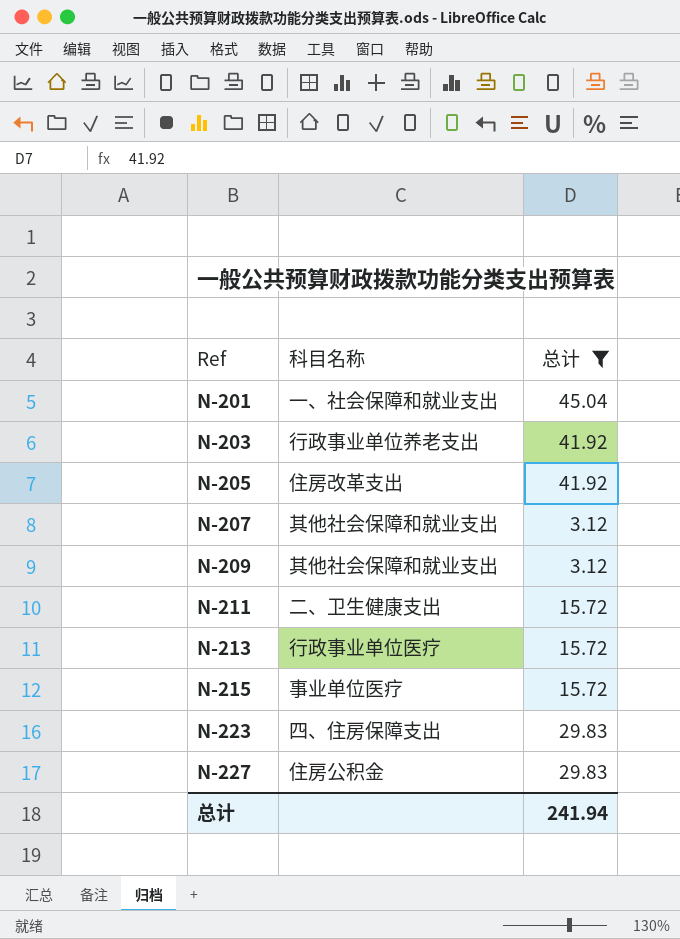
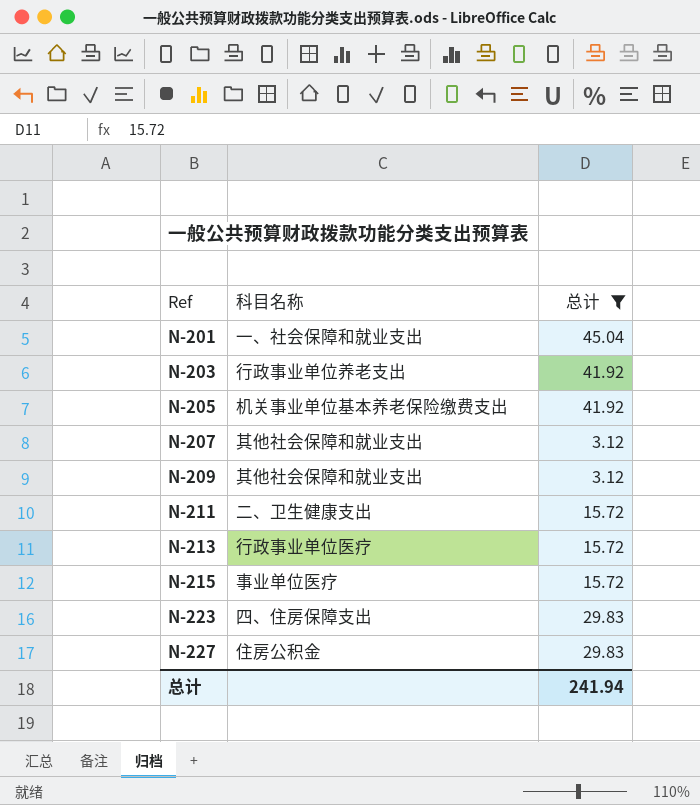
N-205 | 科目名称: 住房改革支出 -> 机关事业单位基本养老保险缴费支出

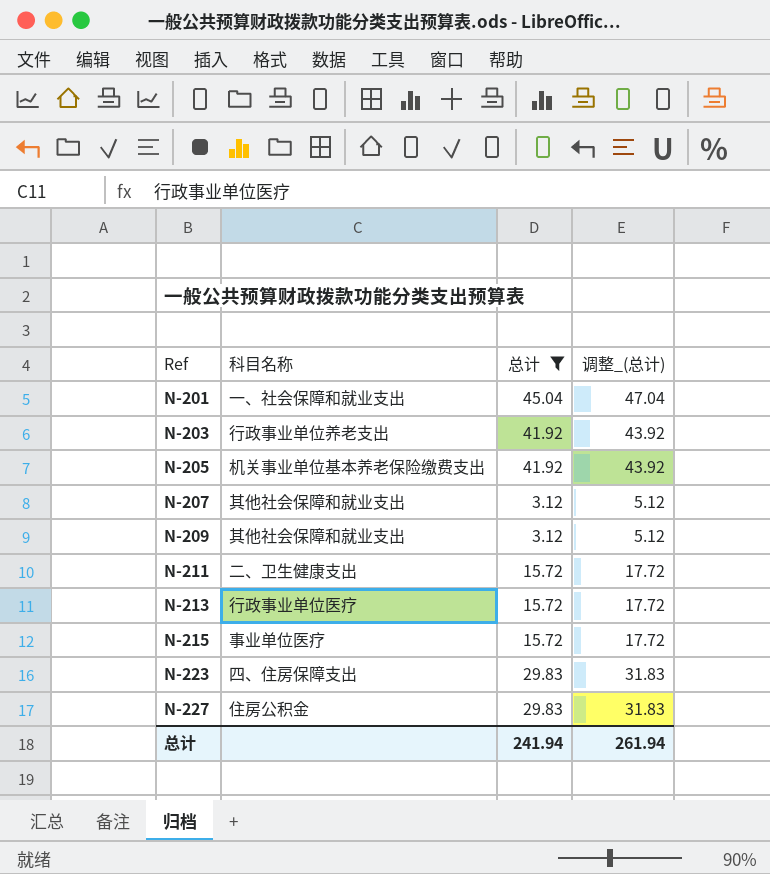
column 调整_(总计) | formula: none -> [总计] + 2

